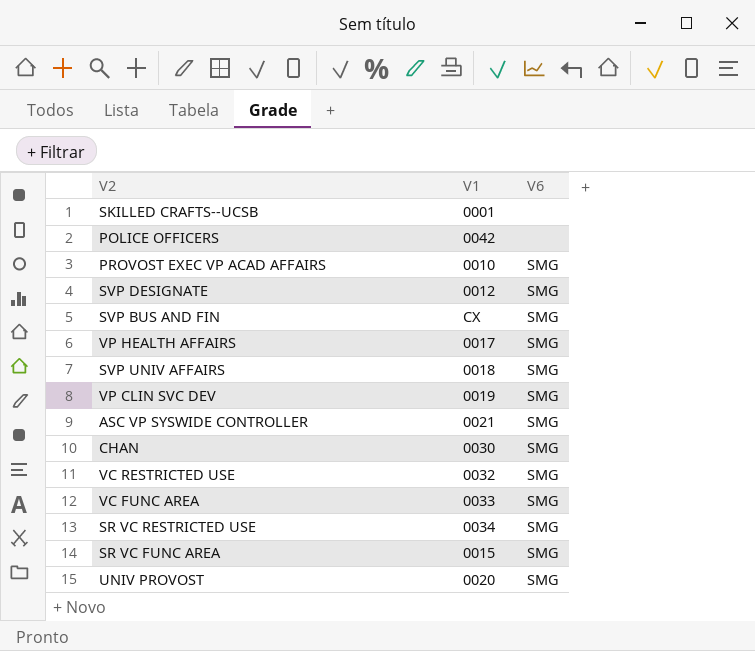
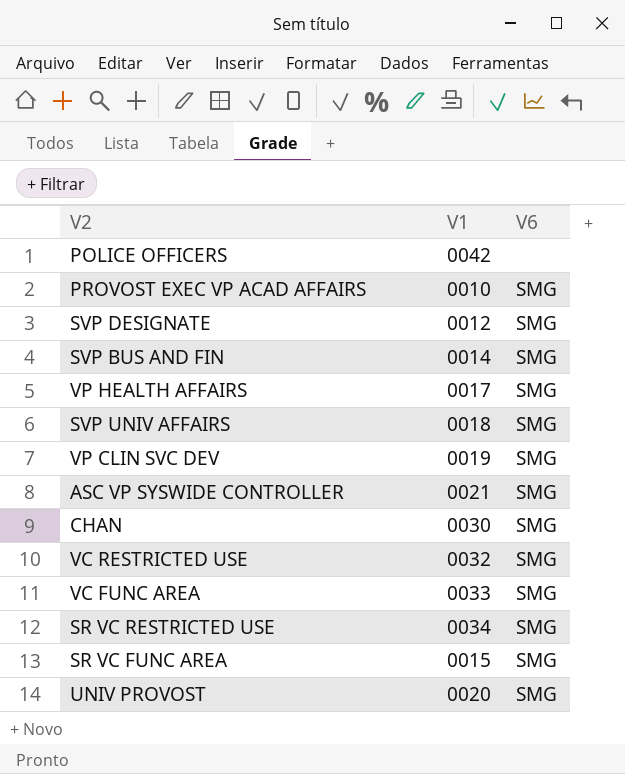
row SKILLED CRAFTS--UCSB: 0001 | none -> none
SVP BUS AND FIN | V1: CX -> 0014

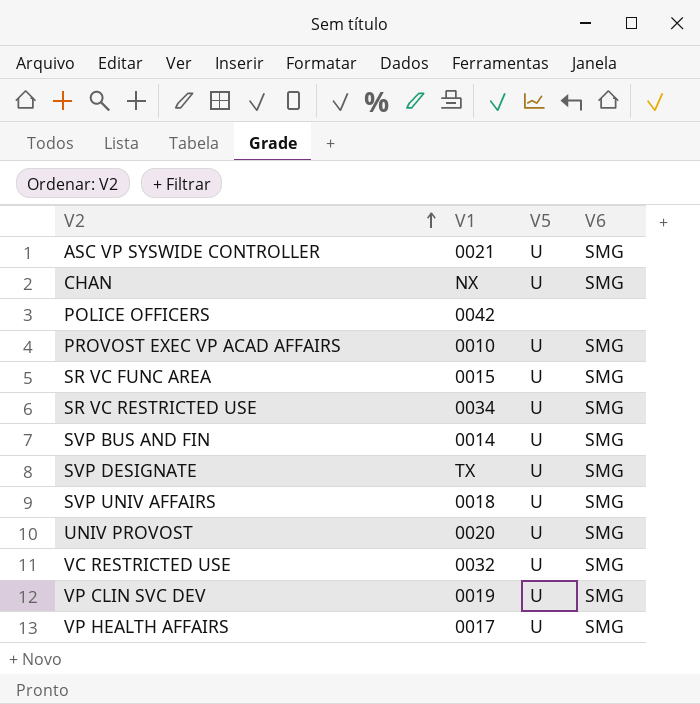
row order: none -> V2 ascending
column V5 | position: none -> 3
row VC FUNC AREA: 0033 | SMG -> none
CHAN | V1: 0030 -> NX
SVP DESIGNATE | V1: 0012 -> TX

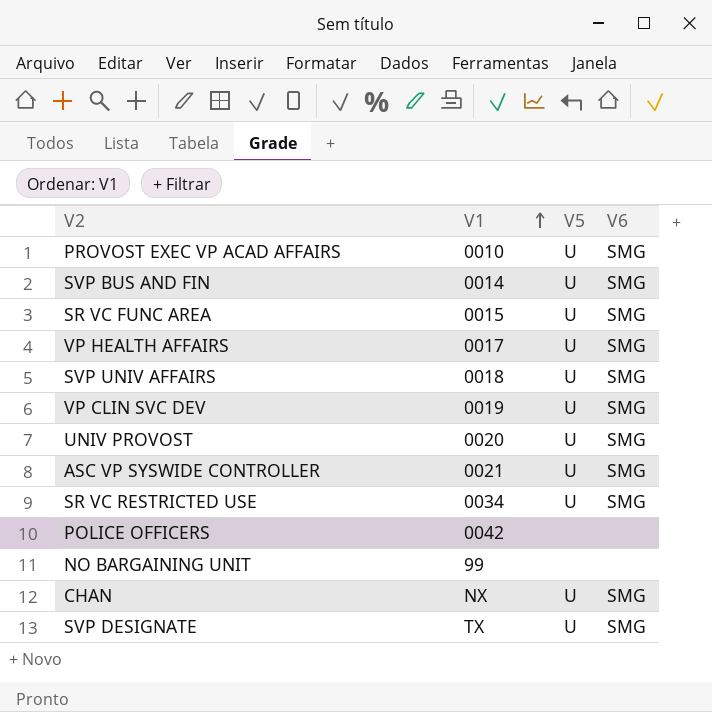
row order: V2 ascending -> V1 ascending
row VC RESTRICTED USE: 0032 | U | SMG -> none
row NO BARGAINING UNIT: none -> 99 | none | none

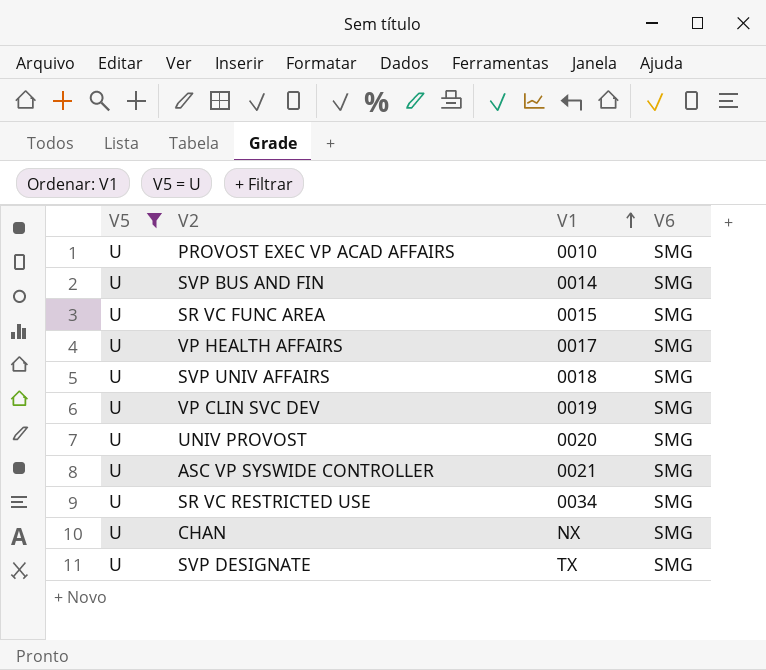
filter: none -> V5 = U
column V5 | position: 3 -> 1

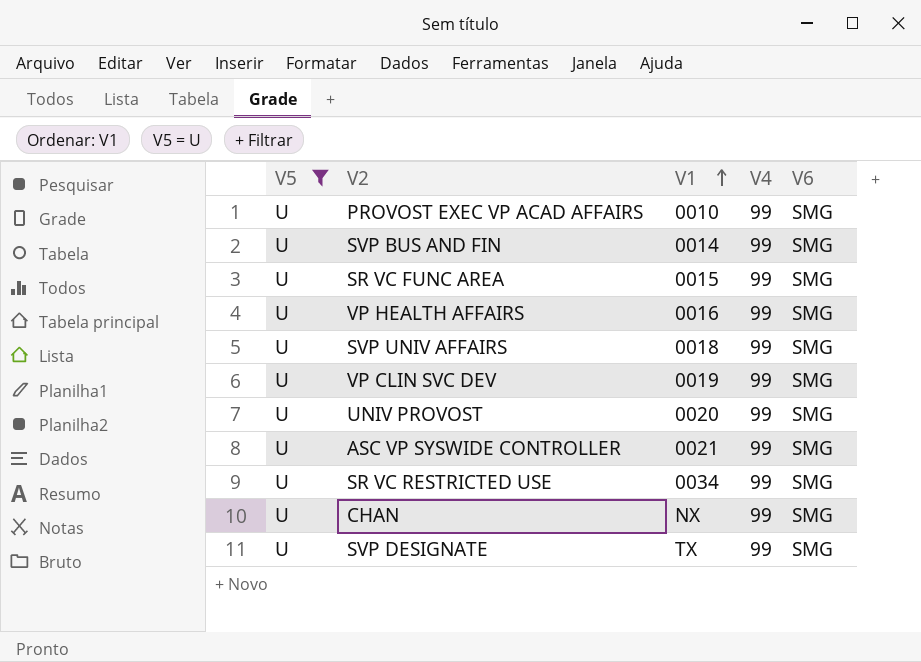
column V4 | position: none -> 4
VP HEALTH AFFAIRS | V1: 0017 -> 0016

